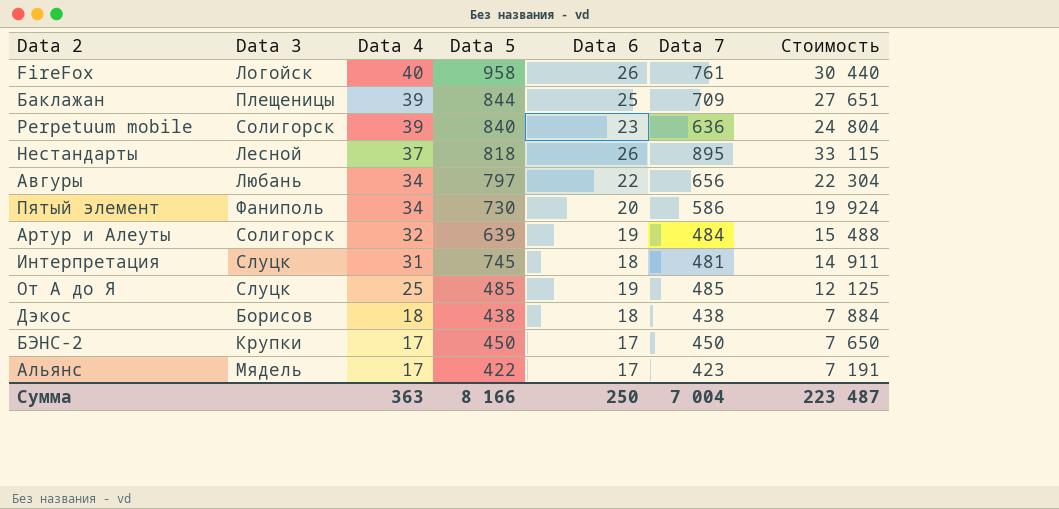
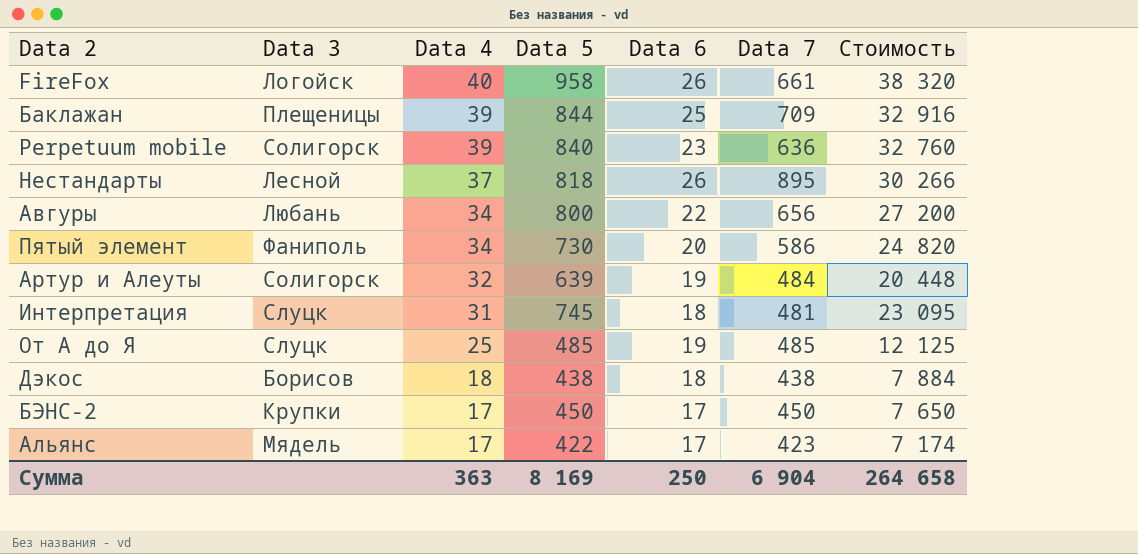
column Стоимость | formula: [Data 4] * [Data 7] -> [Data 4] * [Data 5]
FireFox | Data 7: 761 -> 661
Авгуры | Data 5: 797 -> 800
Сумма | Data 5: 8 166 -> 8 169
Сумма | Data 7: 7 004 -> 6 904
Сумма | Стоимость: 223 487 -> 264 658

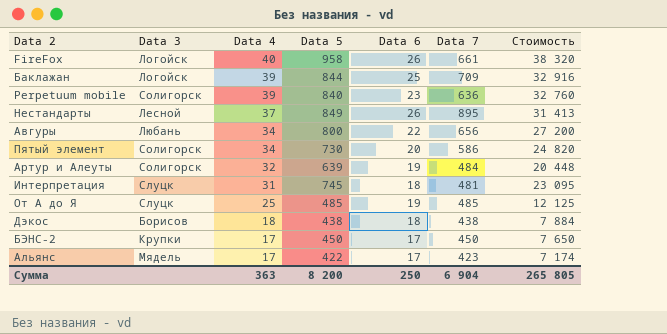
Баклажан | Data 3: Плещеницы -> Логойск
Нестандарты | Data 5: 818 -> 849
Нестандарты | Стоимость: 30 266 -> 31 413
Пятый элемент | Data 3: Фаниполь -> Солигорск
Сумма | Data 5: 8 169 -> 8 200
Сумма | Стоимость: 264 658 -> 265 805

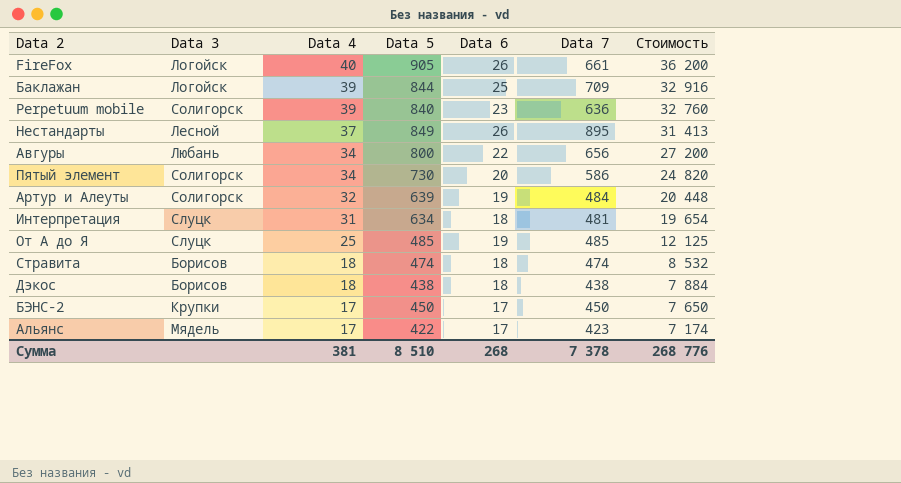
FireFox | Data 5: 958 -> 905
FireFox | Стоимость: 38 320 -> 36 200
Интерпретация | Data 5: 745 -> 634
Интерпретация | Стоимость: 23 095 -> 19 654
row Стравита: none -> Борисов | 18 | 474 | 18 | 474 | 8 532
Сумма | Data 4: 363 -> 381
Сумма | Data 5: 8 200 -> 8 510
Сумма | Data 6: 250 -> 268
Сумма | Data 7: 6 904 -> 7 378
Сумма | Стоимость: 265 805 -> 268 776

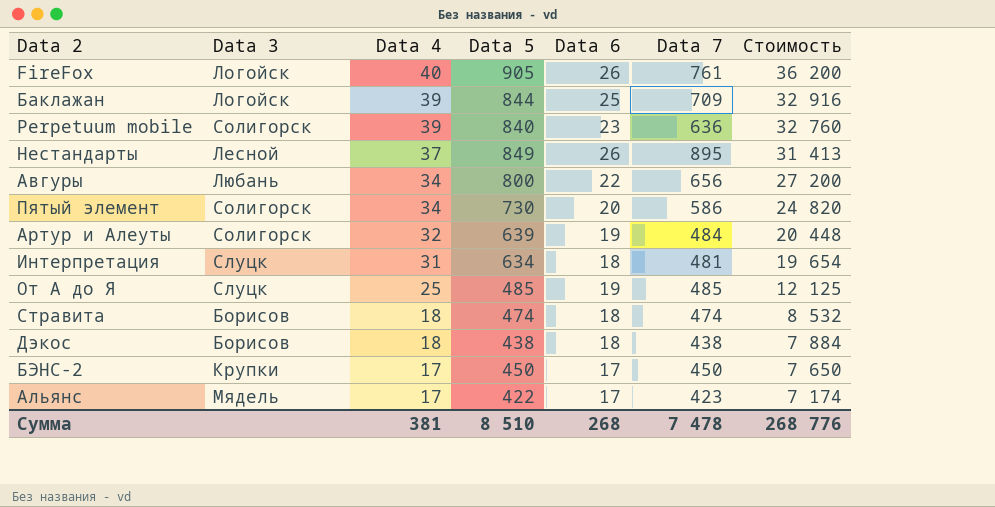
FireFox | Data 7: 661 -> 761
Сумма | Data 7: 7 378 -> 7 478

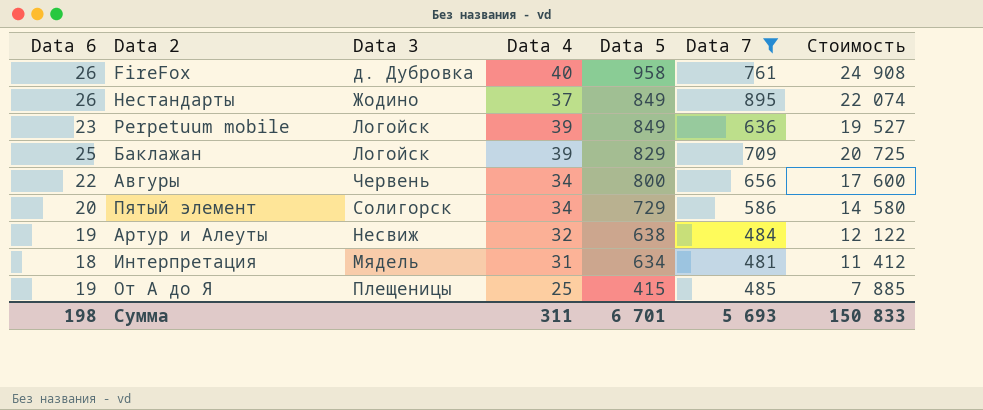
filter: none -> Data 7 >= 481
row order: Data 4 descending -> Data 5 descending
column Data 6 | position: 5 -> 1
column Стоимость | formula: [Data 4] * [Data 5] -> [Data 6] * [Data 5]
FireFox | Data 3: Логойск -> д. Дубровка
FireFox | Data 5: 905 -> 958
Нестандарты | Data 3: Лесной -> Жодино
Perpetuum mobile | Data 3: Солигорск -> Логойск
Perpetuum mobile | Data 5: 840 -> 849
Баклажан | Data 5: 844 -> 829
Авгуры | Data 3: Любань -> Червень
Пятый элемент | Data 5: 730 -> 729
Артур и Алеуты | Data 3: Солигорск -> Несвиж
Артур и Алеуты | Data 5: 639 -> 638
Интерпретация | Data 3: Слуцк -> Мядель
От А до Я | Data 3: Слуцк -> Плещеницы
От А до Я | Data 5: 485 -> 415
Сумма | Data 6: 268 -> 198
Сумма | Data 4: 381 -> 311
Сумма | Data 5: 8 510 -> 6 701
Сумма | Data 7: 7 478 -> 5 693
Сумма | Стоимость: 268 776 -> 150 833

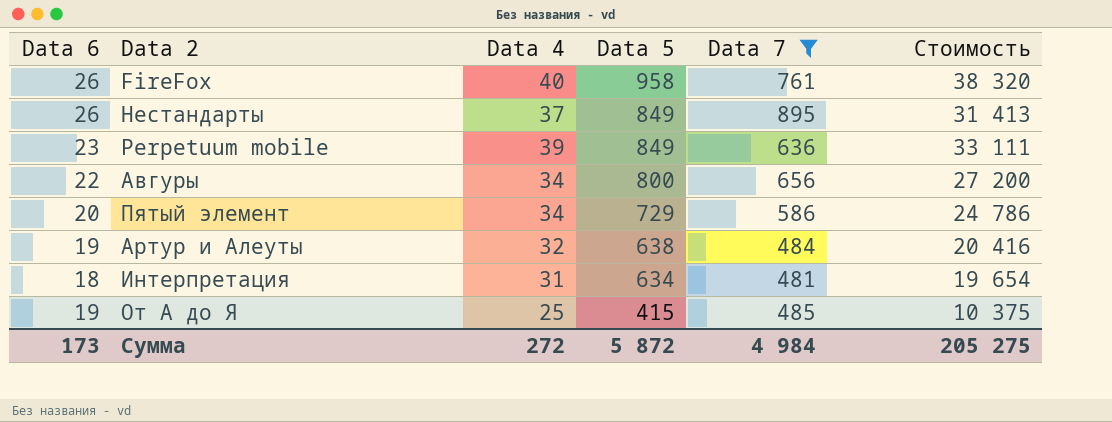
column Data 3 | position: 3 -> none
column Стоимость | formula: [Data 6] * [Data 5] -> [Data 4] * [Data 5]
row Баклажан: 25 | Логойск | 39 | 829 | 709 | 20 725 -> none
Сумма | Data 6: 198 -> 173
Сумма | Data 4: 311 -> 272
Сумма | Data 5: 6 701 -> 5 872
Сумма | Data 7: 5 693 -> 4 984
Сумма | Стоимость: 150 833 -> 205 275

